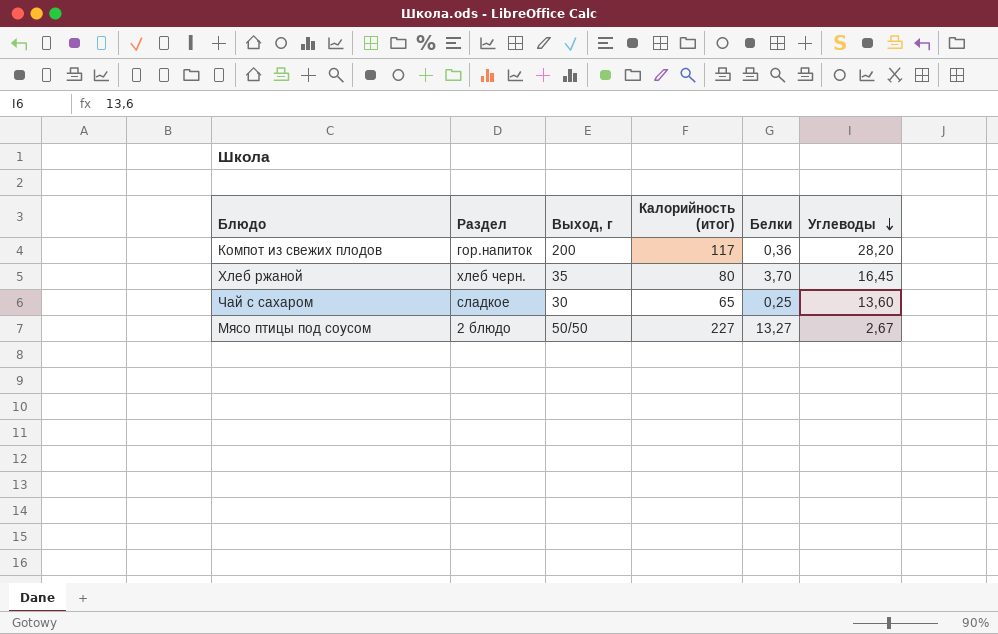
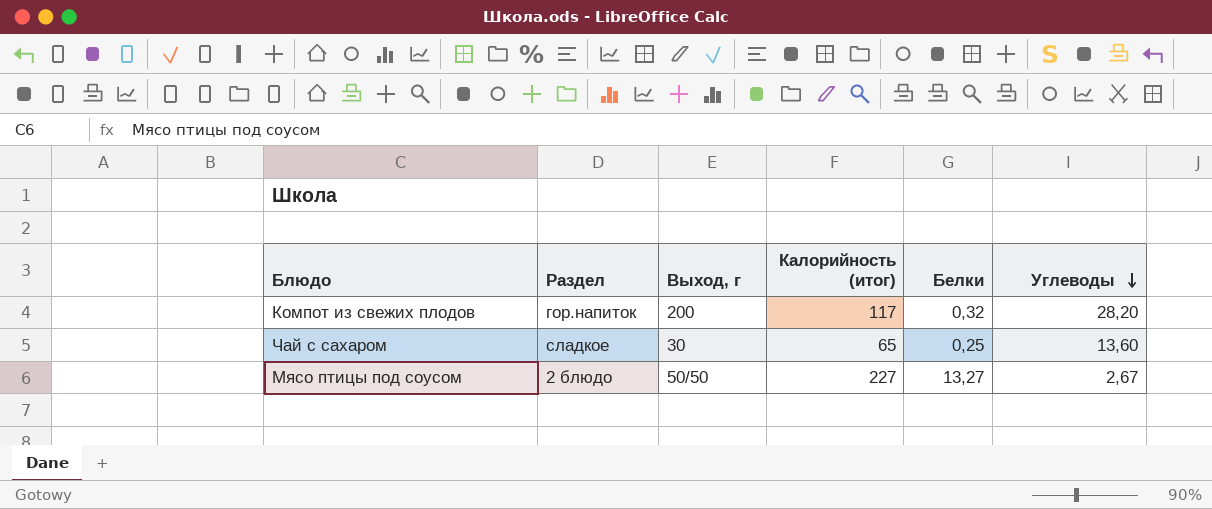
row Хлеб ржаной: хлеб черн. | 35 | 80 | 3,70 | 16,45 -> none
Компот из свежих плодов | Белки: 0,36 -> 0,32

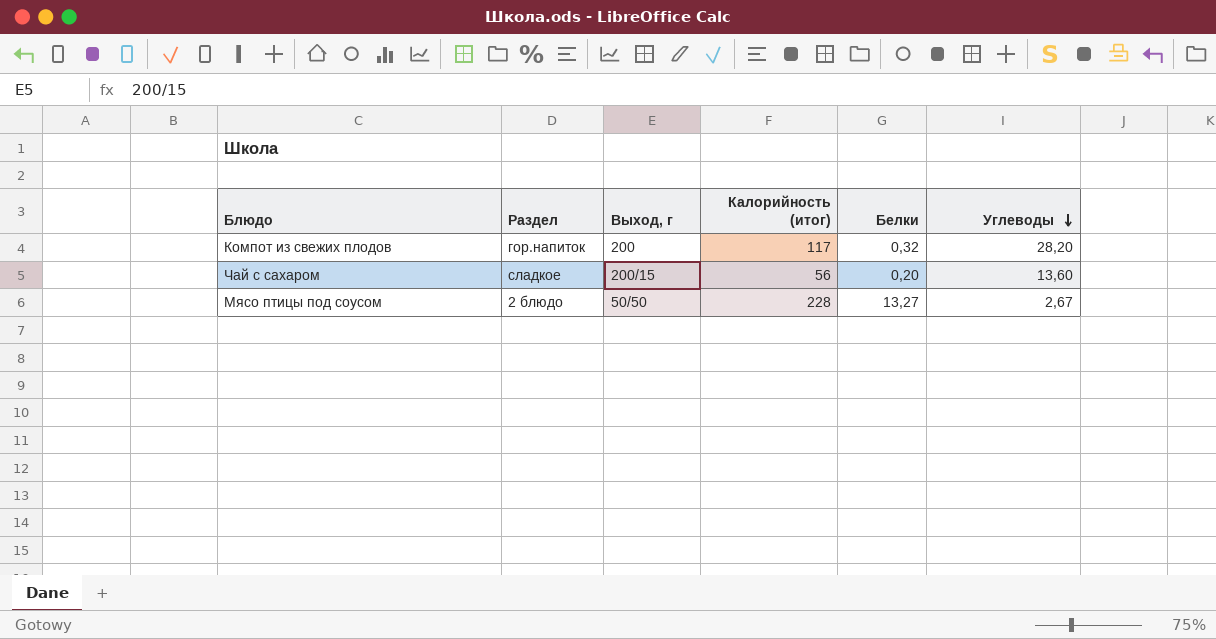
Чай с сахаром | Выход, г: 30 -> 200/15
Чай с сахаром | Калорийность (итог): 65 -> 56
Чай с сахаром | Белки: 0,25 -> 0,20
Мясо птицы под соусом | Калорийность (итог): 227 -> 228

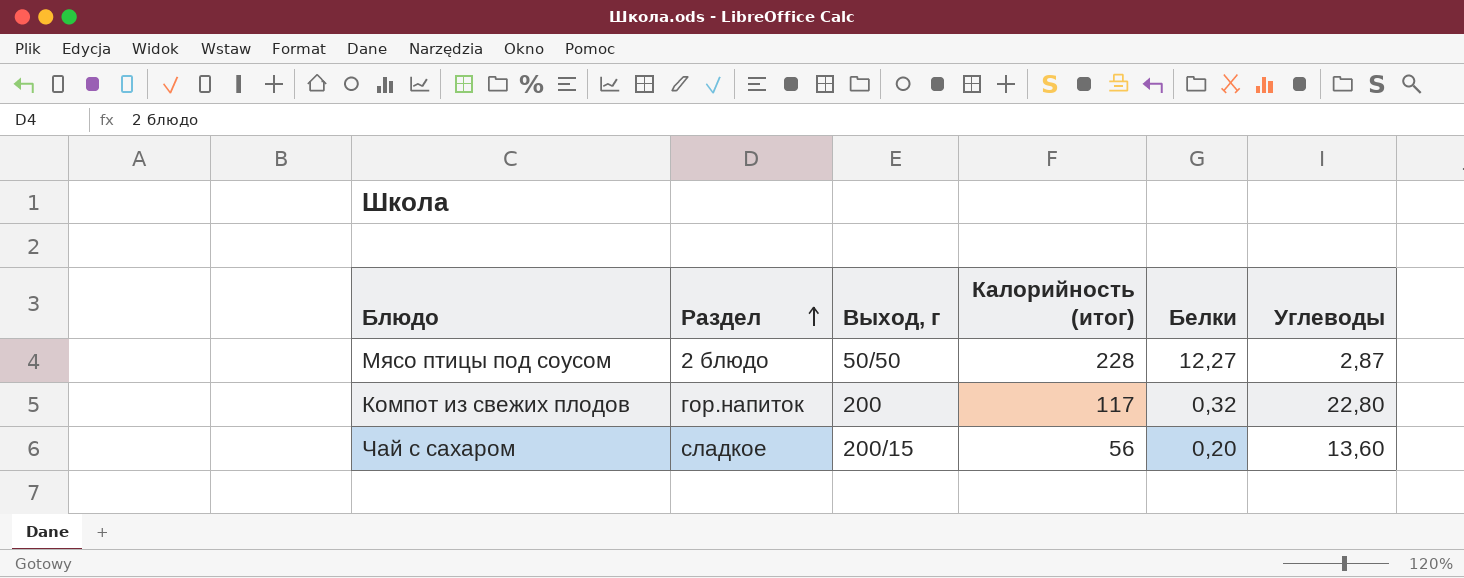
row order: Углеводы descending -> Раздел ascending
Мясо птицы под соусом | Белки: 13,27 -> 12,27
Мясо птицы под соусом | Углеводы: 2,67 -> 2,87
Компот из свежих плодов | Углеводы: 28,20 -> 22,80

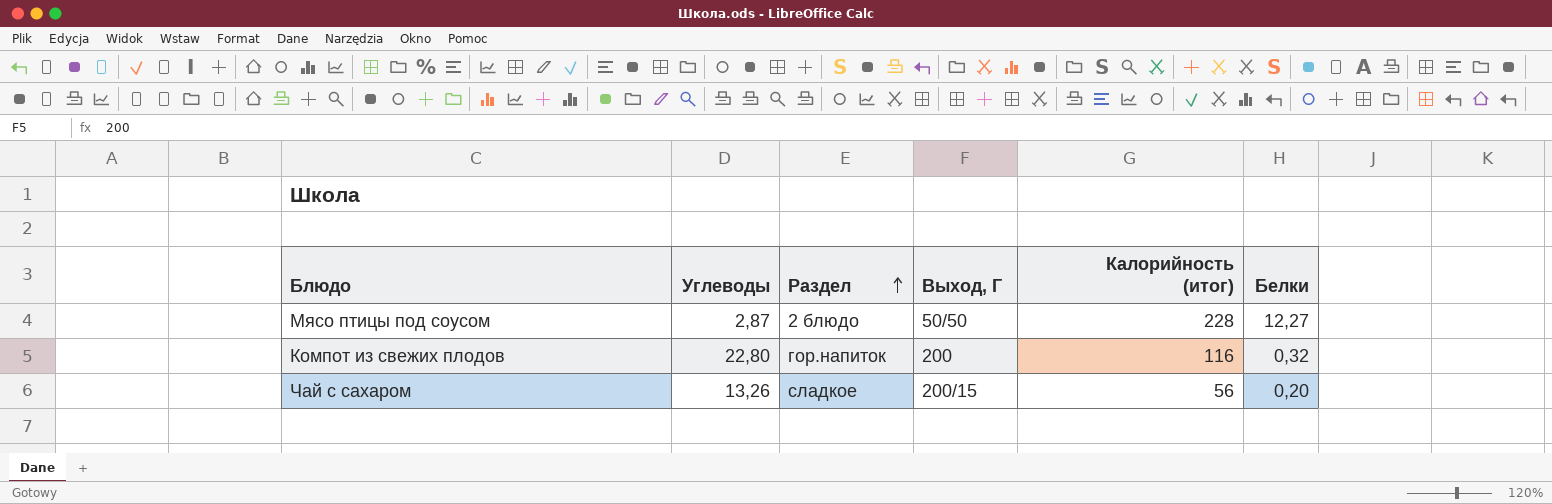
column Углеводы | position: 6 -> 2
column name: Выход, г -> Выход, Г
Компот из свежих плодов | Калорийность (итог): 117 -> 116
Чай с сахаром | Углеводы: 13,60 -> 13,26

